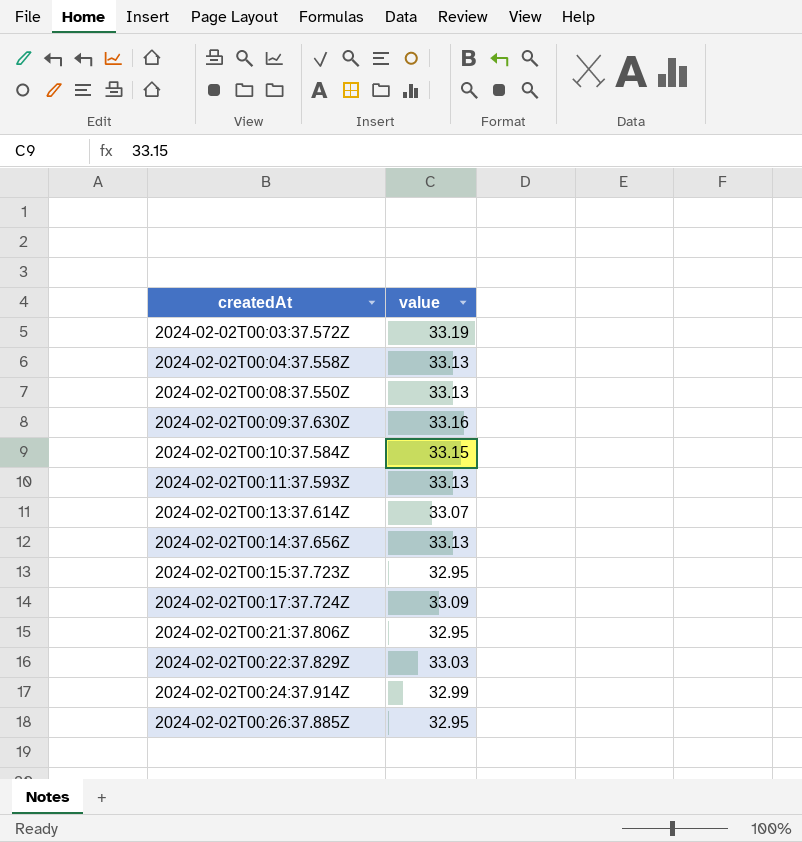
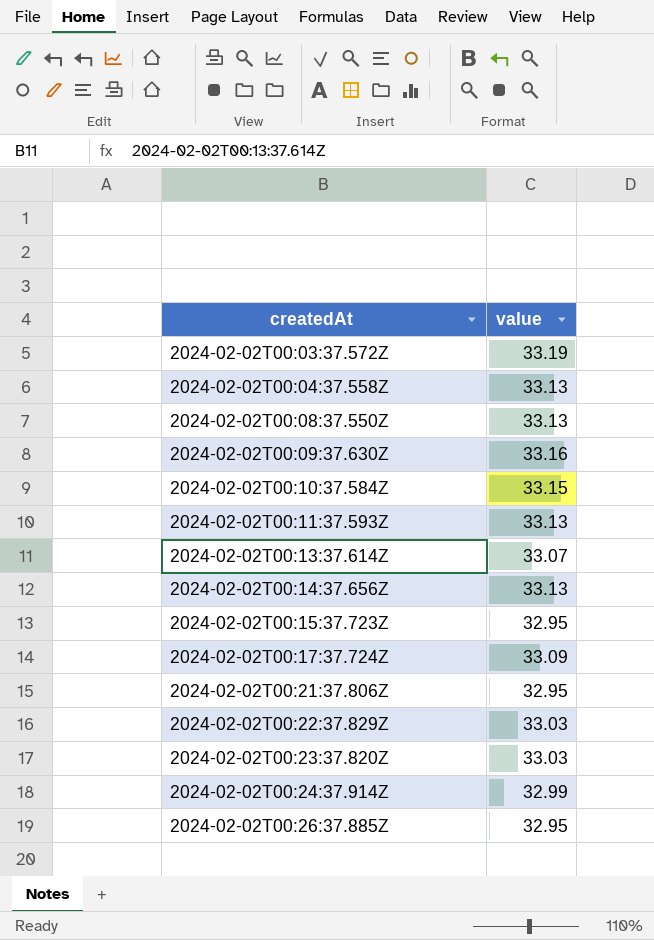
row 2024-02-02T00:23:37.820Z: none -> 33.03

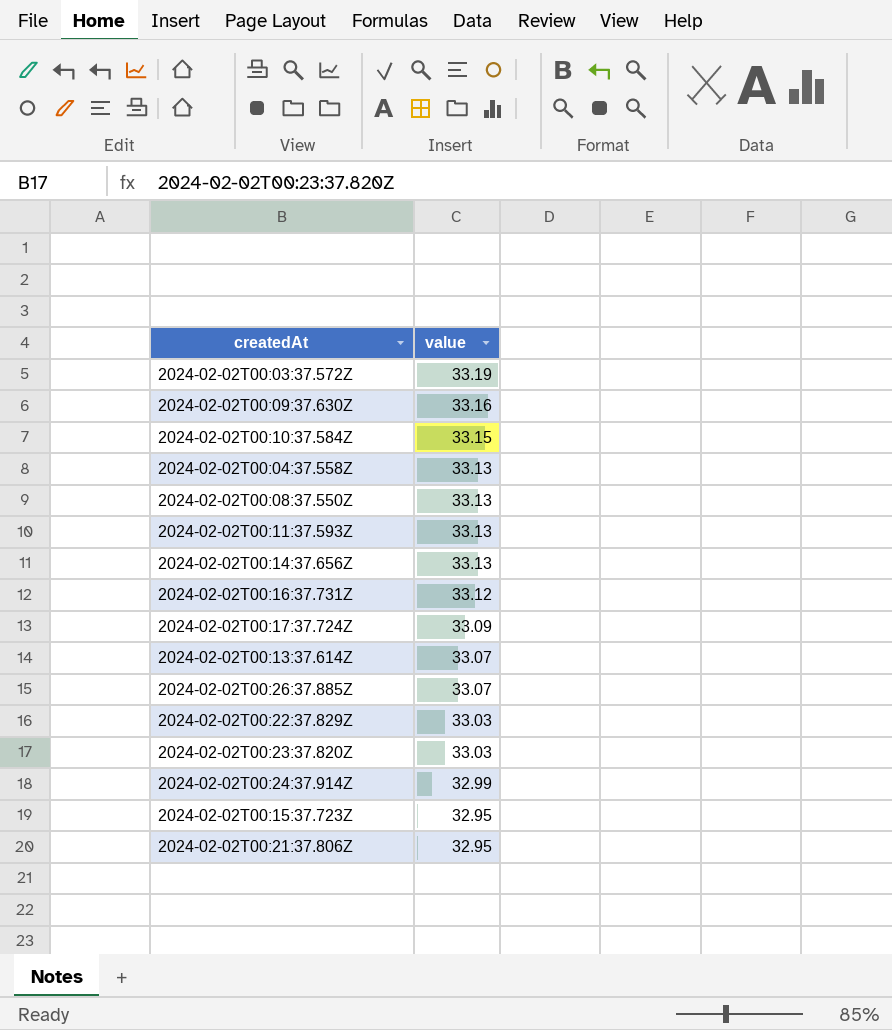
row order: createdAt ascending -> value descending
row 2024-02-02T00:16:37.731Z: none -> 33.12
2024-02-02T00:26:37.885Z | value: 32.95 -> 33.07

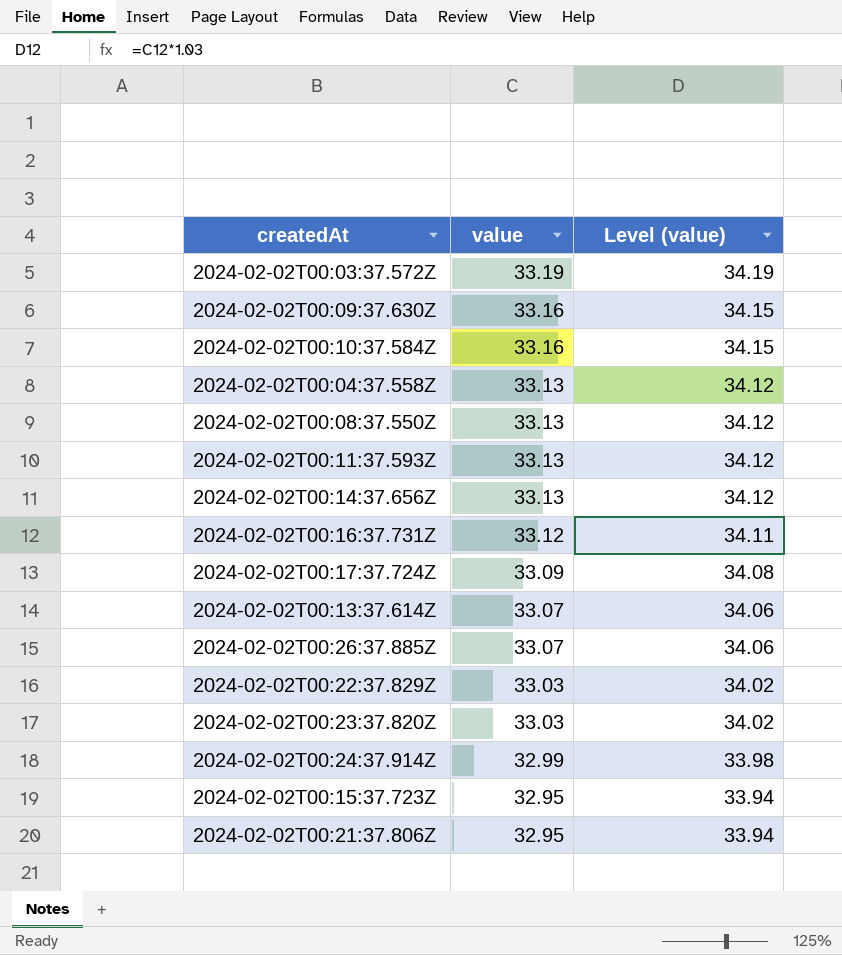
column Level (value) | formula: none -> [value] * 1.03
2024-02-02T00:10:37.584Z | value: 33.15 -> 33.16

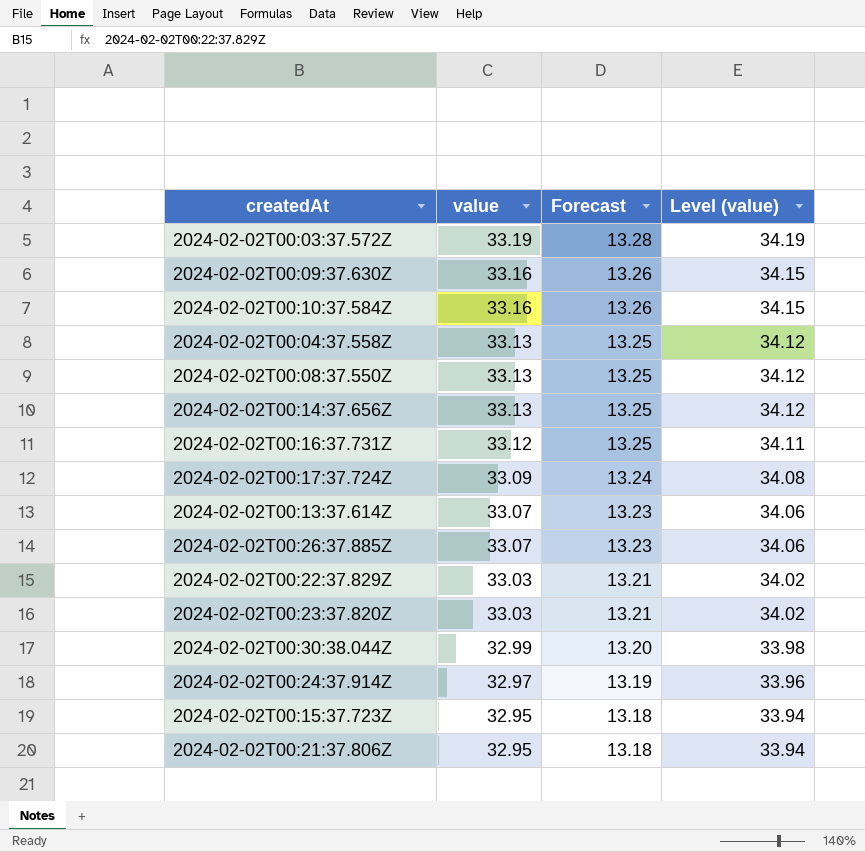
column Forecast | formula: none -> [value] * 0.4
row 2024-02-02T00:11:37.593Z: 33.13 | 34.12 -> none
row 2024-02-02T00:30:38.044Z: none -> 32.99 | 13.20 | 33.98
2024-02-02T00:24:37.914Z | value: 32.99 -> 32.97
2024-02-02T00:24:37.914Z | Level (value): 33.98 -> 33.96

